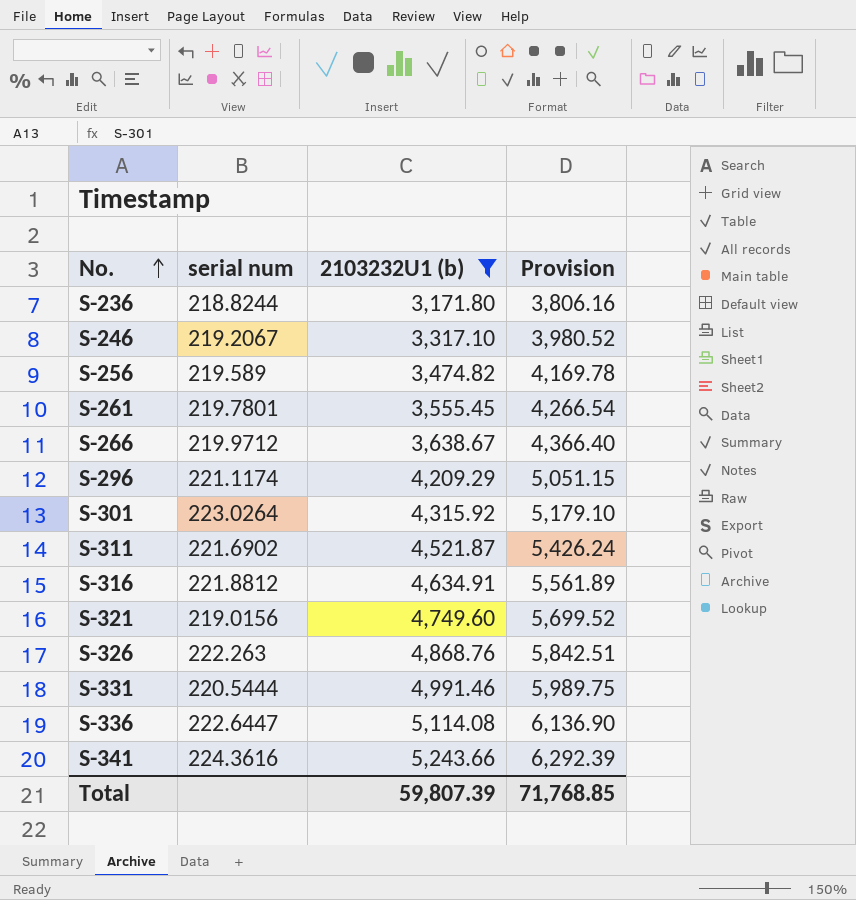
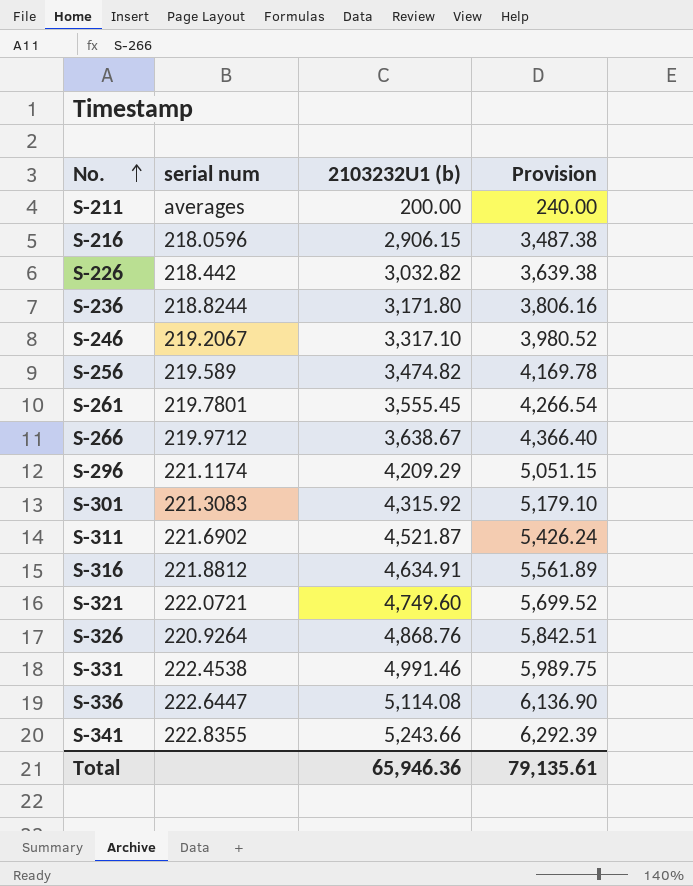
filter: 2103232U1 (b) >= 3,171.80 -> none
S-301 | serial num: 223.0264 -> 221.3083
S-321 | serial num: 219.0156 -> 222.0721
S-326 | serial num: 222.263 -> 220.9264
S-331 | serial num: 220.5444 -> 222.4538
S-341 | serial num: 224.3616 -> 222.8355
Total | 2103232U1 (b): 59,807.39 -> 65,946.36
Total | Provision: 71,768.85 -> 79,135.61

